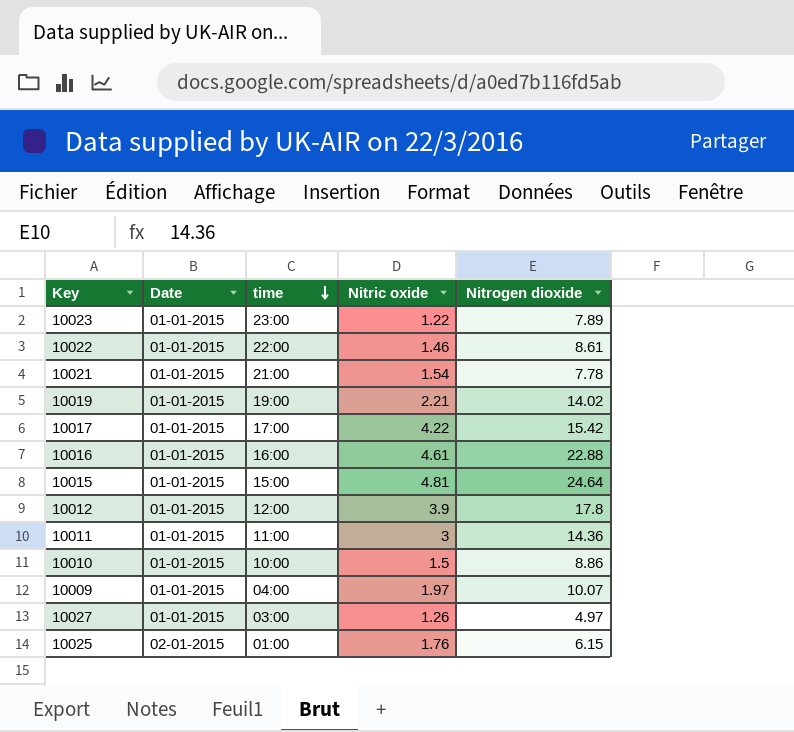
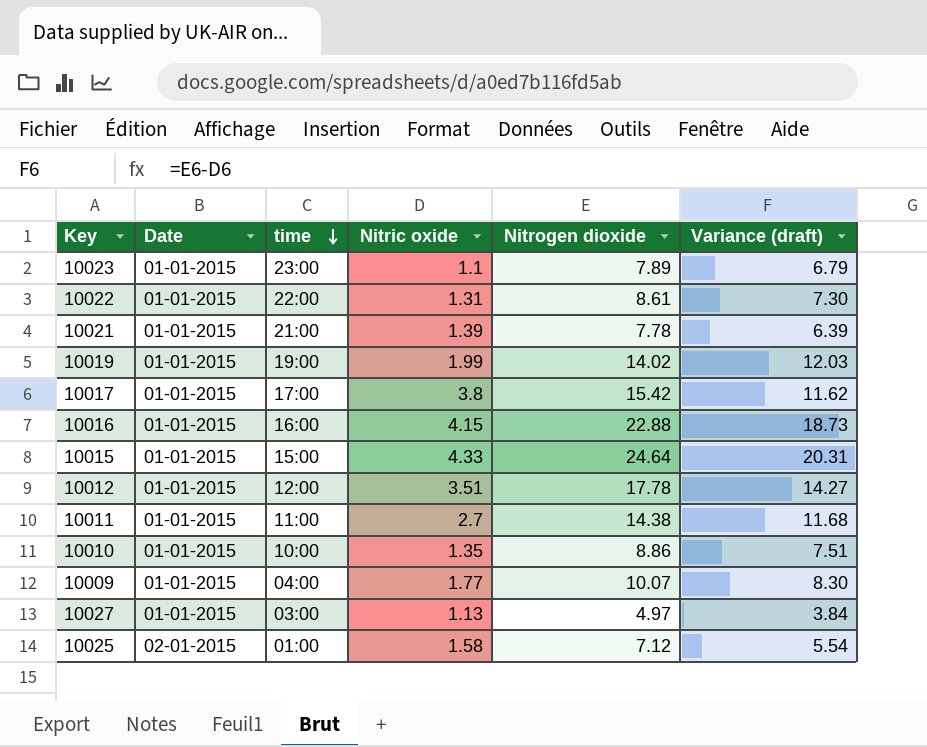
column Variance (draft) | formula: none -> [Nitrogen dioxide] - [Nitric oxide]
10023 | Nitric oxide: 1.22 -> 1.1
10022 | Nitric oxide: 1.46 -> 1.31
10021 | Nitric oxide: 1.54 -> 1.39
10019 | Nitric oxide: 2.21 -> 1.99
10017 | Nitric oxide: 4.22 -> 3.8
10016 | Nitric oxide: 4.61 -> 4.15
10015 | Nitric oxide: 4.81 -> 4.33
10012 | Nitric oxide: 3.9 -> 3.51
10012 | Nitrogen dioxide: 17.8 -> 17.78
10011 | Nitric oxide: 3 -> 2.7
10011 | Nitrogen dioxide: 14.36 -> 14.38
10010 | Nitric oxide: 1.5 -> 1.35
10009 | Nitric oxide: 1.97 -> 1.77
10027 | Nitric oxide: 1.26 -> 1.13
10025 | Nitric oxide: 1.76 -> 1.58
10025 | Nitrogen dioxide: 6.15 -> 7.12

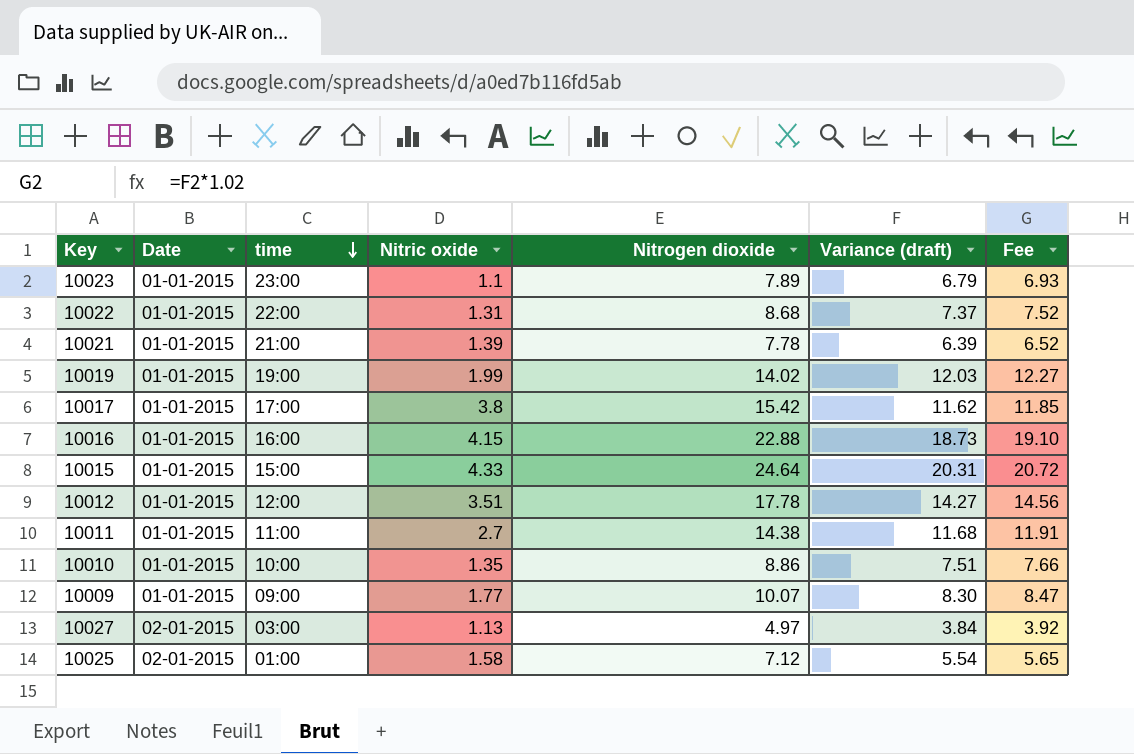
column Fee | formula: none -> [Variance (draft)] * 1.02
10022 | Nitrogen dioxide: 8.61 -> 8.68
10022 | Variance (draft): 7.30 -> 7.37
10009 | time: 04:00 -> 09:00
10027 | Date: 01-01-2015 -> 02-01-2015

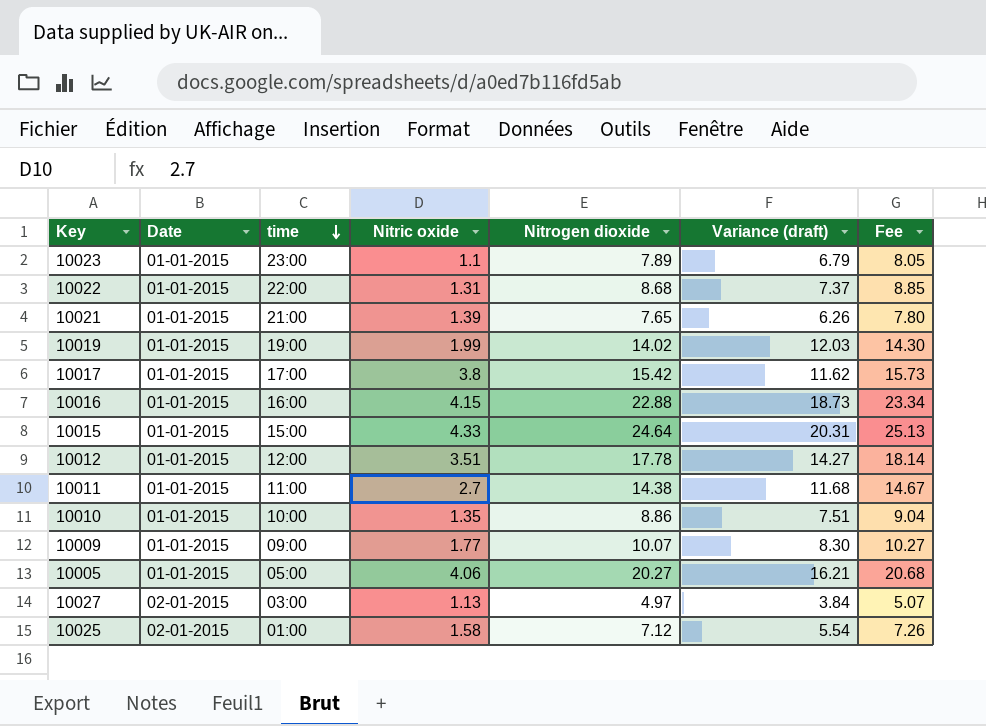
column Fee | formula: [Variance (draft)] * 1.02 -> [Nitrogen dioxide] * 1.02
10021 | Nitrogen dioxide: 7.78 -> 7.65
10021 | Variance (draft): 6.39 -> 6.26
row 10005: none -> 01-01-2015 | 05:00 | 4.06 | 20.27 | 16.21 | 20.68

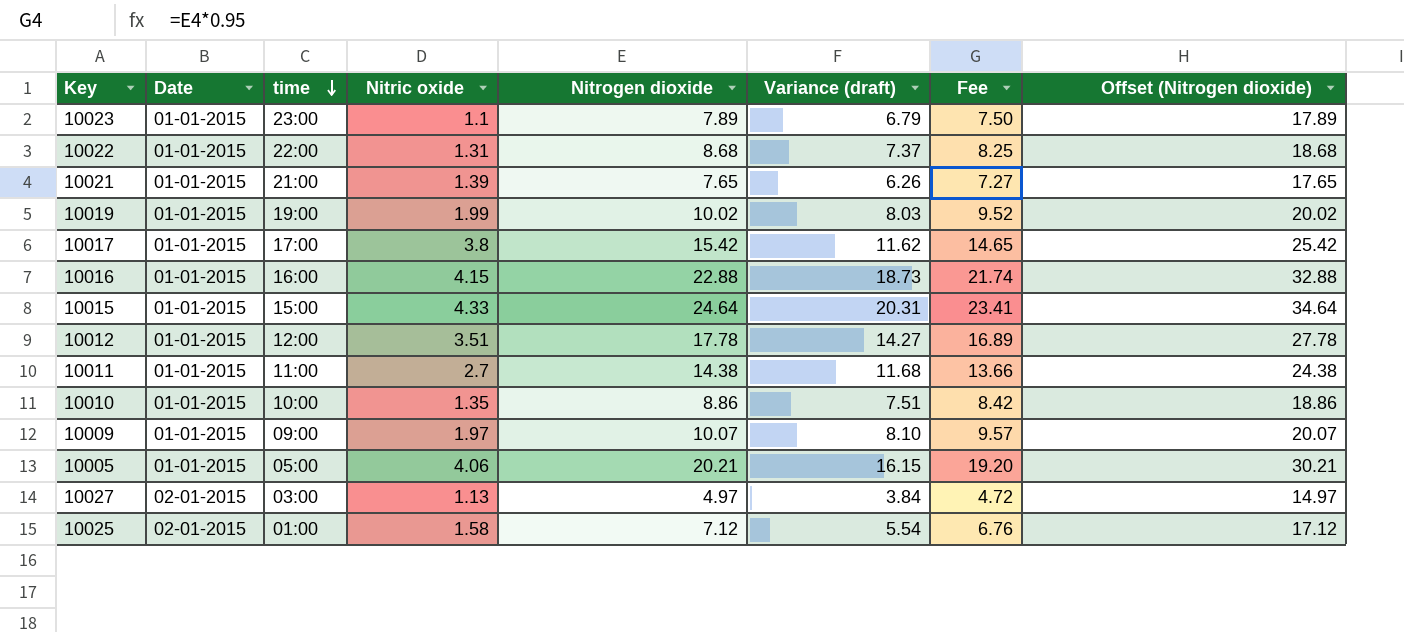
column Fee | formula: [Nitrogen dioxide] * 1.02 -> [Nitrogen dioxide] * 0.95
column Offset (Nitrogen dioxide) | formula: none -> [Nitrogen dioxide] + 10
10019 | Nitrogen dioxide: 14.02 -> 10.02
10019 | Variance (draft): 12.03 -> 8.03
10009 | Nitric oxide: 1.77 -> 1.97
10009 | Variance (draft): 8.30 -> 8.10
10005 | Nitrogen dioxide: 20.27 -> 20.21
10005 | Variance (draft): 16.21 -> 16.15

